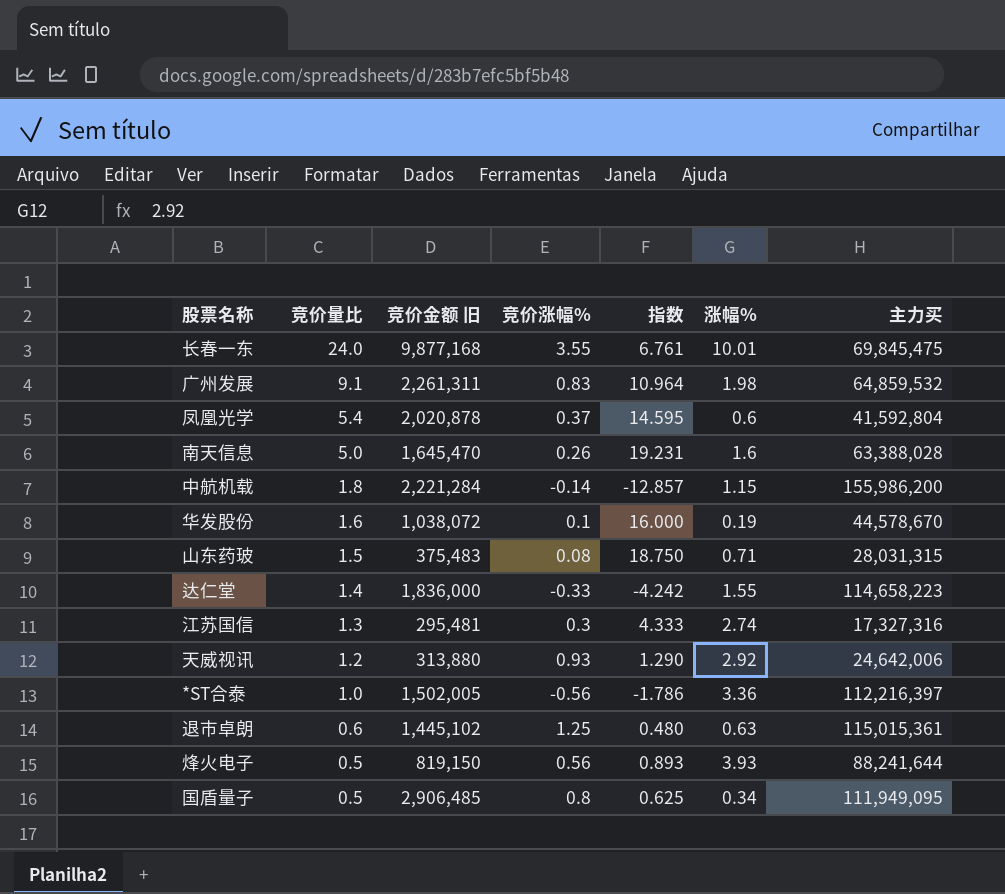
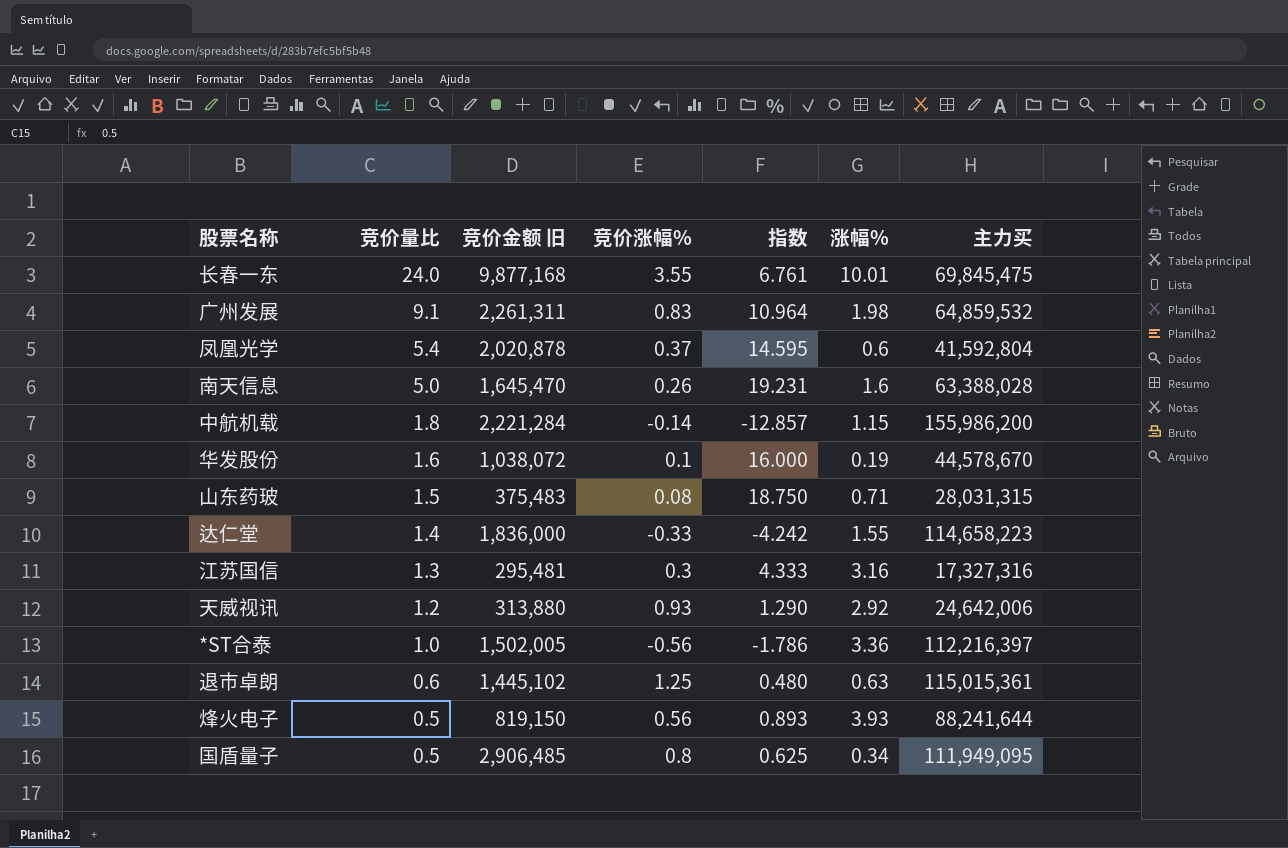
江苏国信 | 涨幅%: 2.74 -> 3.16

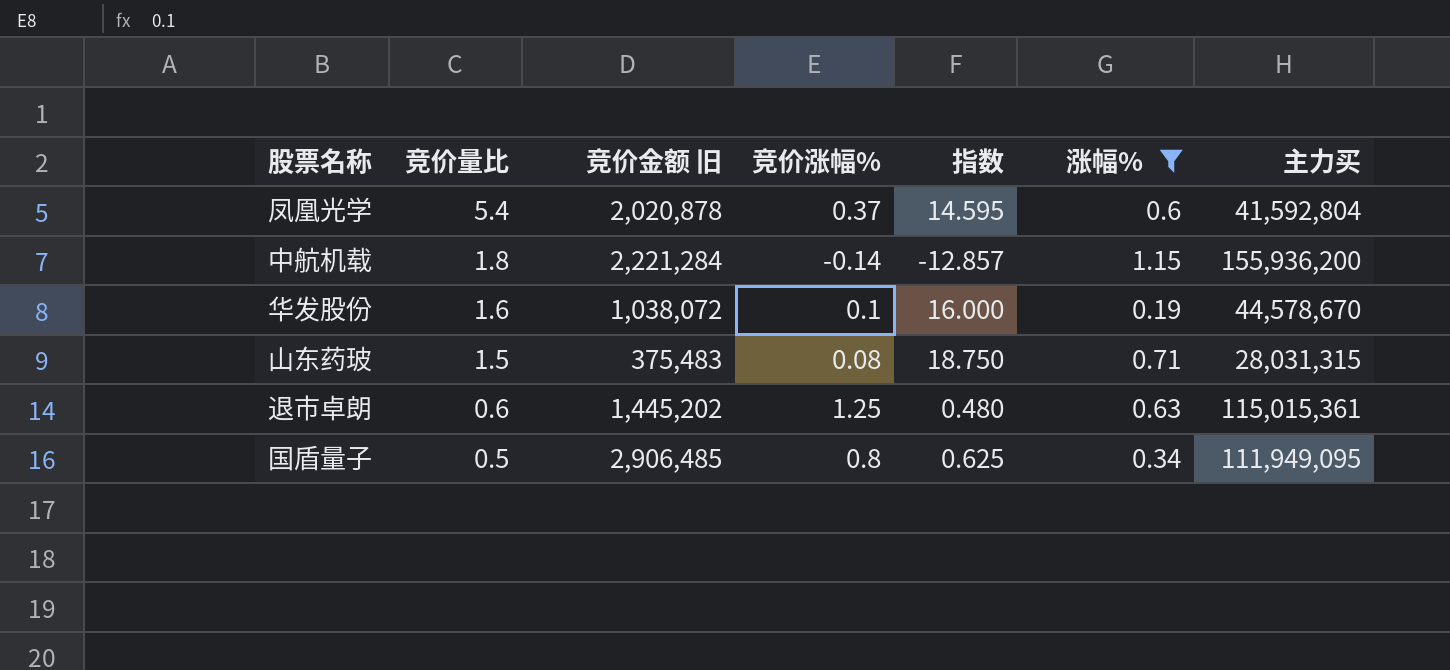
filter: none -> 涨幅% <= 1.15
中航机载 | 主力买: 155,986,200 -> 155,936,200
退市卓朗 | 竞价金额 旧: 1,445,102 -> 1,445,202

